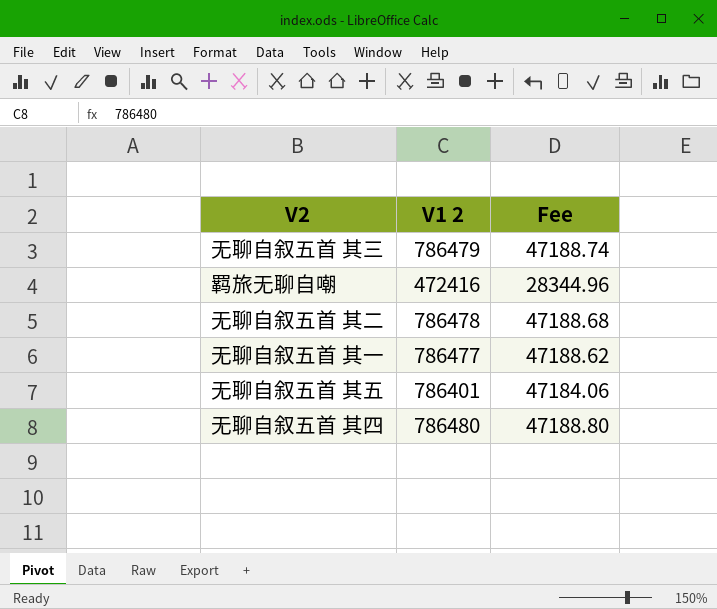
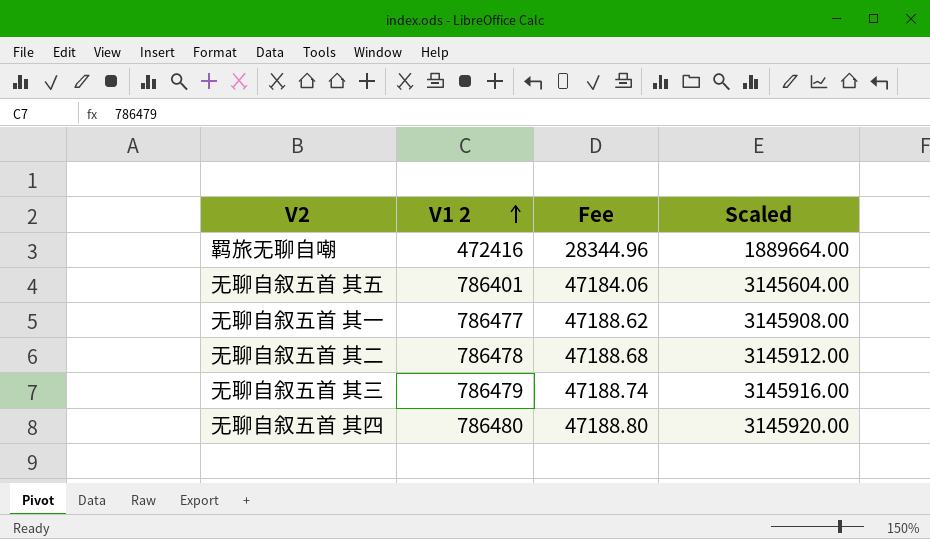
row order: none -> V1 2 ascending
column Scaled | formula: none -> [V1 2] * 4

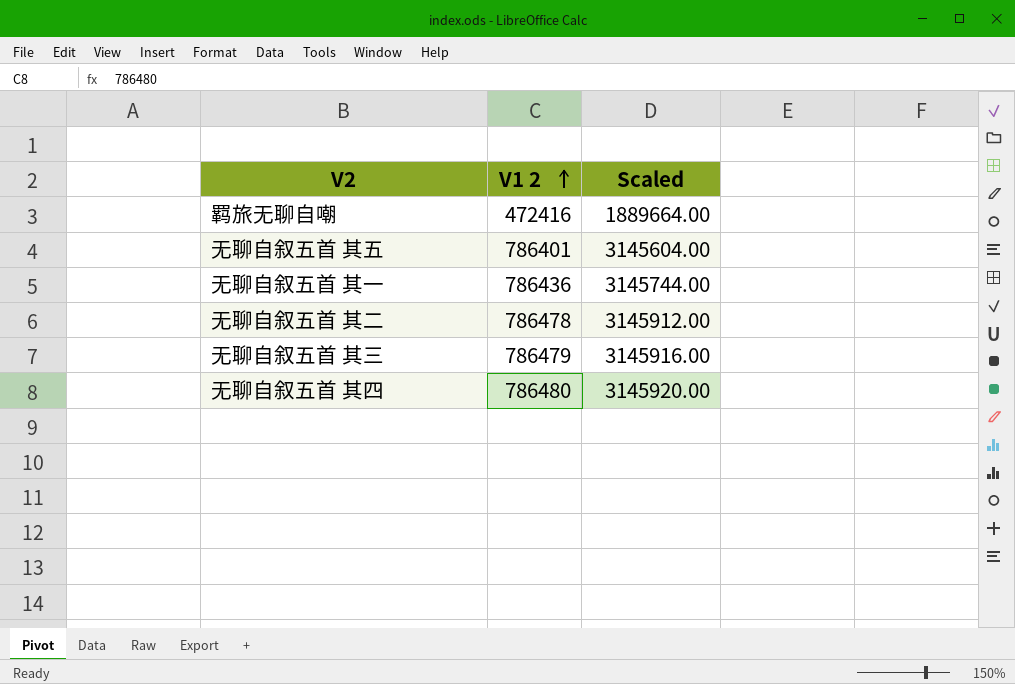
column Fee | formula: [V1 2] * 0.06 -> none
无聊自叙五首 其一 | V1 2: 786477 -> 786436
无聊自叙五首 其一 | Scaled: 3145908.00 -> 3145744.00

